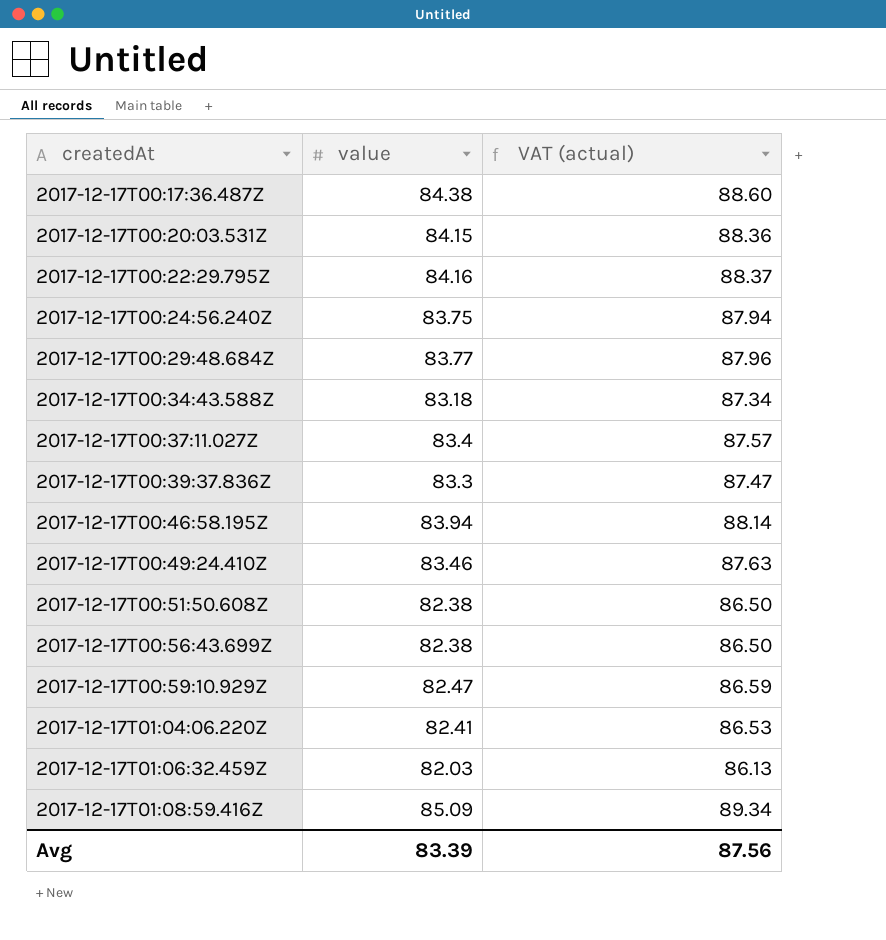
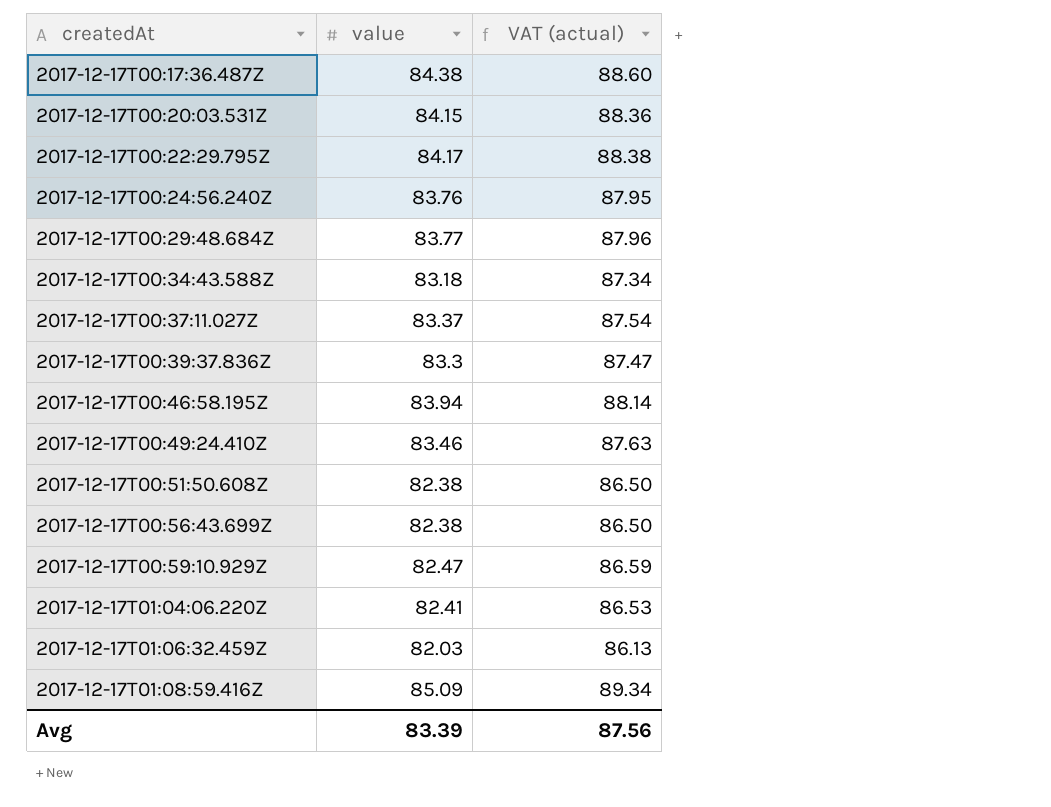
2017-12-17T00:22:29.795Z | value: 84.16 -> 84.17
2017-12-17T00:22:29.795Z | VAT (actual): 88.37 -> 88.38
2017-12-17T00:24:56.240Z | value: 83.75 -> 83.76
2017-12-17T00:24:56.240Z | VAT (actual): 87.94 -> 87.95
2017-12-17T00:37:11.027Z | value: 83.4 -> 83.37
2017-12-17T00:37:11.027Z | VAT (actual): 87.57 -> 87.54

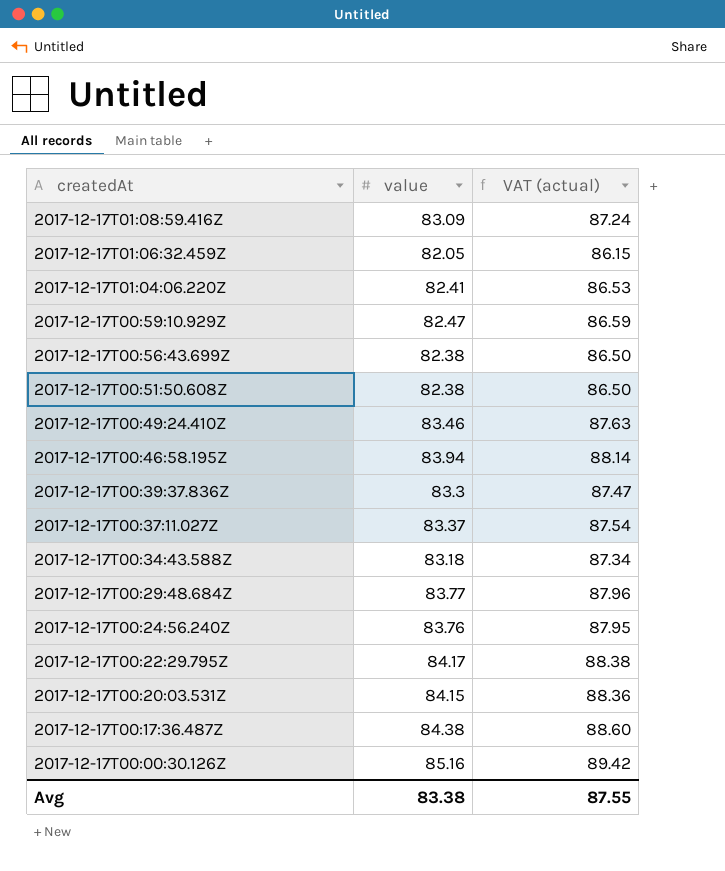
row order: createdAt ascending -> createdAt descending
2017-12-17T01:08:59.416Z | value: 85.09 -> 83.09
2017-12-17T01:08:59.416Z | VAT (actual): 89.34 -> 87.24
2017-12-17T01:06:32.459Z | value: 82.03 -> 82.05
2017-12-17T01:06:32.459Z | VAT (actual): 86.13 -> 86.15
row 2017-12-17T00:00:30.126Z: none -> 85.16 | 89.42
Avg | value: 83.39 -> 83.38
Avg | VAT (actual): 87.56 -> 87.55

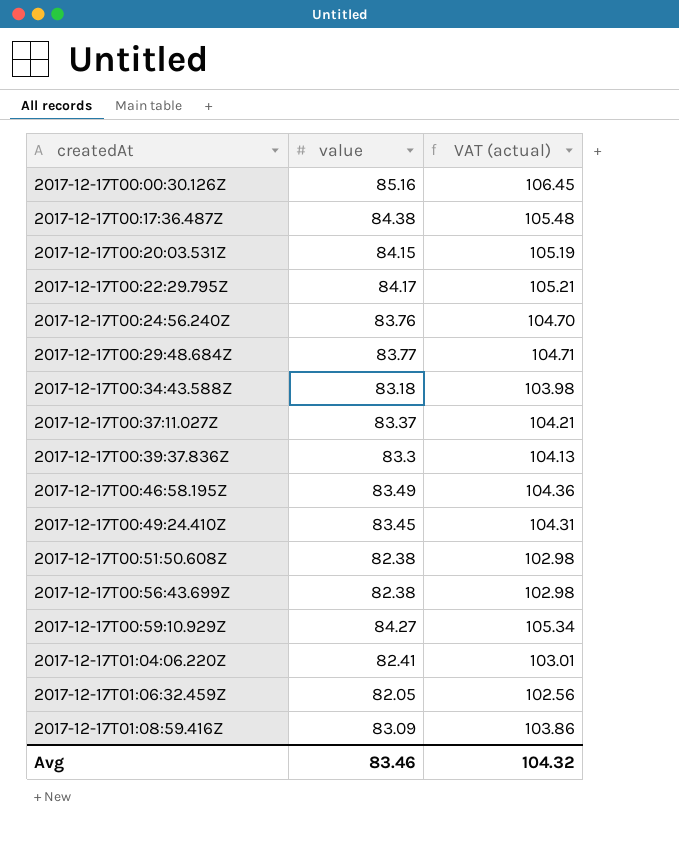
row order: createdAt descending -> createdAt ascending
column VAT (actual) | formula: [value] * 1.05 -> [value] * 1.25
2017-12-17T00:46:58.195Z | value: 83.94 -> 83.49
2017-12-17T00:49:24.410Z | value: 83.46 -> 83.45
2017-12-17T00:59:10.929Z | value: 82.47 -> 84.27
Avg | value: 83.38 -> 83.46
Avg | VAT (actual): 87.55 -> 104.32

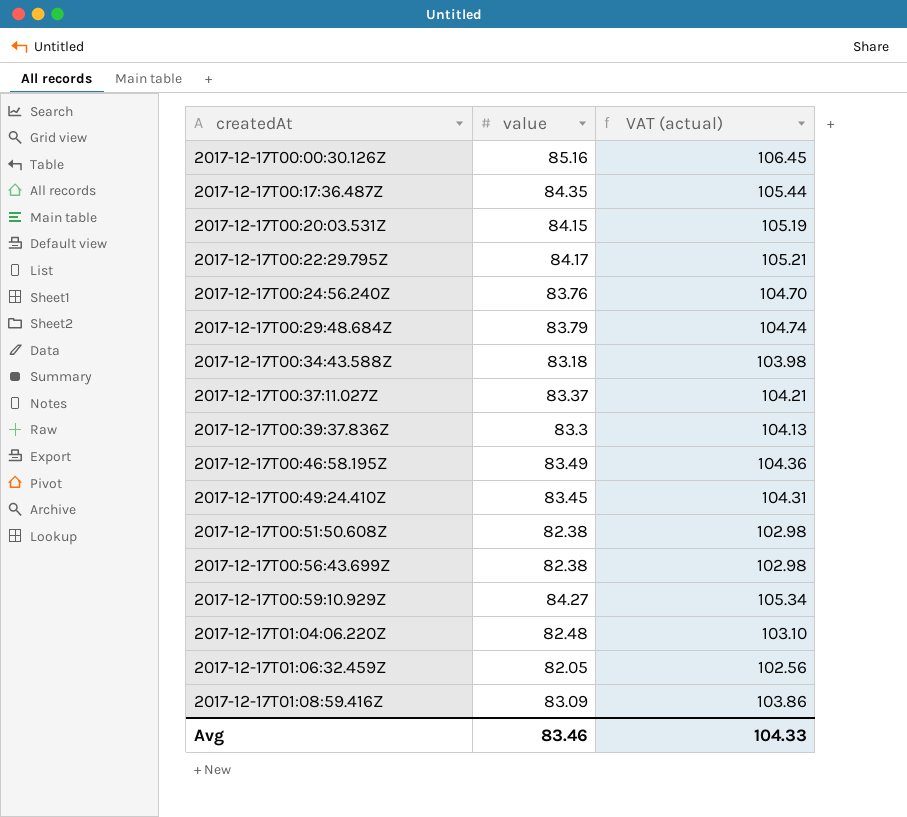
2017-12-17T00:17:36.487Z | value: 84.38 -> 84.35
2017-12-17T00:17:36.487Z | VAT (actual): 105.48 -> 105.44
2017-12-17T00:29:48.684Z | value: 83.77 -> 83.79
2017-12-17T00:29:48.684Z | VAT (actual): 104.71 -> 104.74
2017-12-17T01:04:06.220Z | value: 82.41 -> 82.48
2017-12-17T01:04:06.220Z | VAT (actual): 103.01 -> 103.10
Avg | VAT (actual): 104.32 -> 104.33

